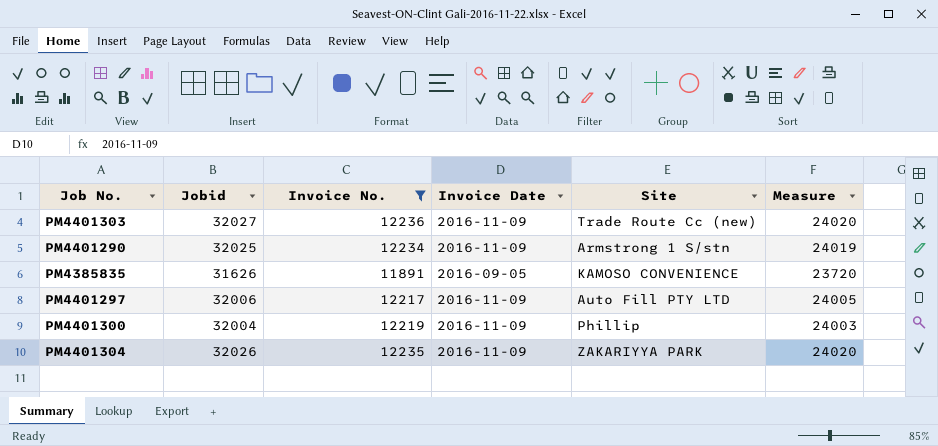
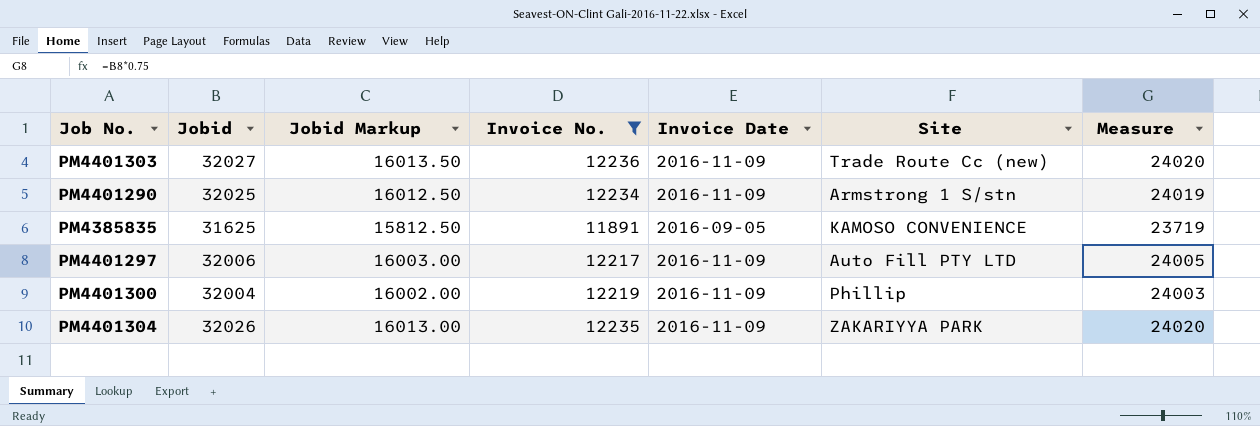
column Jobid Markup | formula: none -> [Jobid] * 0.5
PM4385835 | Jobid: 31626 -> 31625
PM4385835 | Measure: 23720 -> 23719

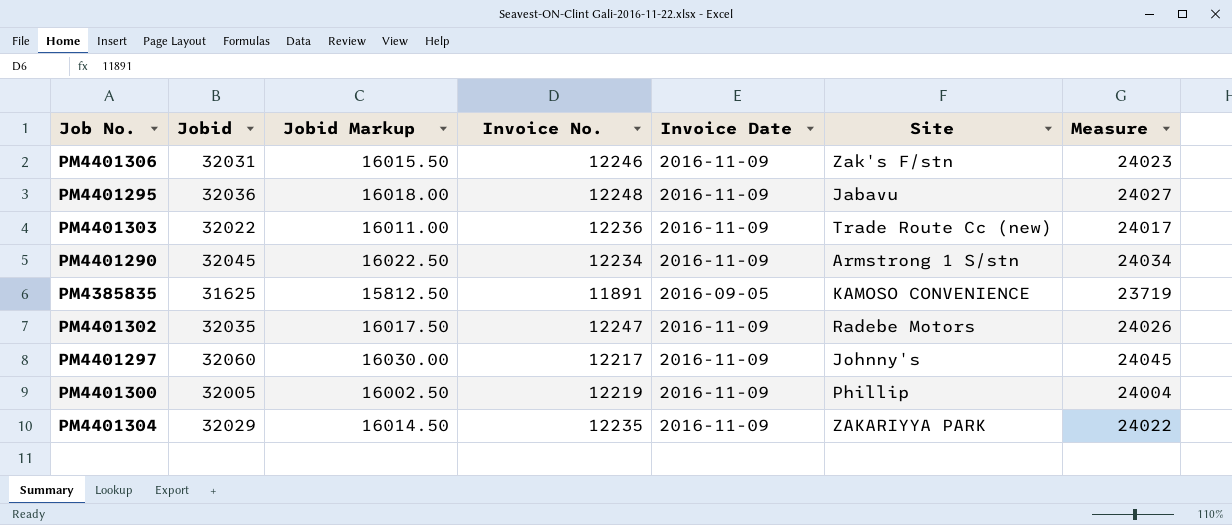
filter: Invoice No. <= 12236 -> none
PM4401303 | Jobid: 32027 -> 32022
PM4401303 | Jobid Markup: 16013.50 -> 16011.00
PM4401303 | Measure: 24020 -> 24017
PM4401290 | Jobid: 32025 -> 32045
PM4401290 | Jobid Markup: 16012.50 -> 16022.50
PM4401290 | Measure: 24019 -> 24034
PM4401297 | Jobid: 32006 -> 32060
PM4401297 | Jobid Markup: 16003.00 -> 16030.00
PM4401297 | Site: Auto Fill PTY LTD -> Johnny's
PM4401297 | Measure: 24005 -> 24045
PM4401300 | Jobid: 32004 -> 32005
PM4401300 | Jobid Markup: 16002.00 -> 16002.50
PM4401300 | Measure: 24003 -> 24004
PM4401304 | Jobid: 32026 -> 32029
PM4401304 | Jobid Markup: 16013.00 -> 16014.50
PM4401304 | Measure: 24020 -> 24022

